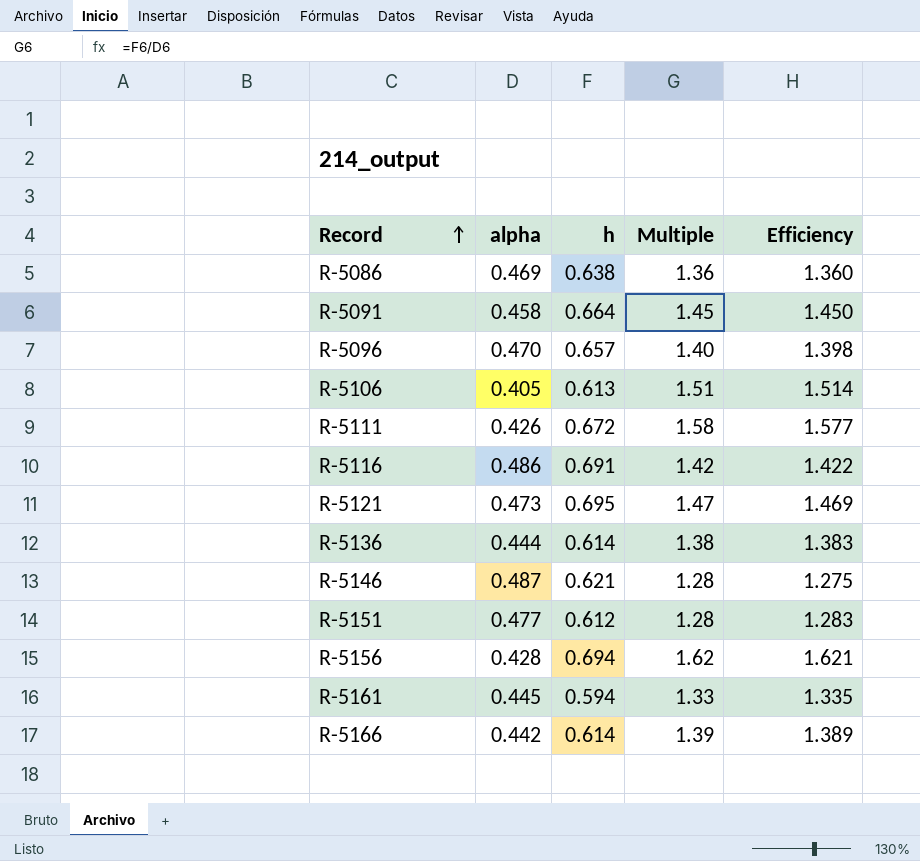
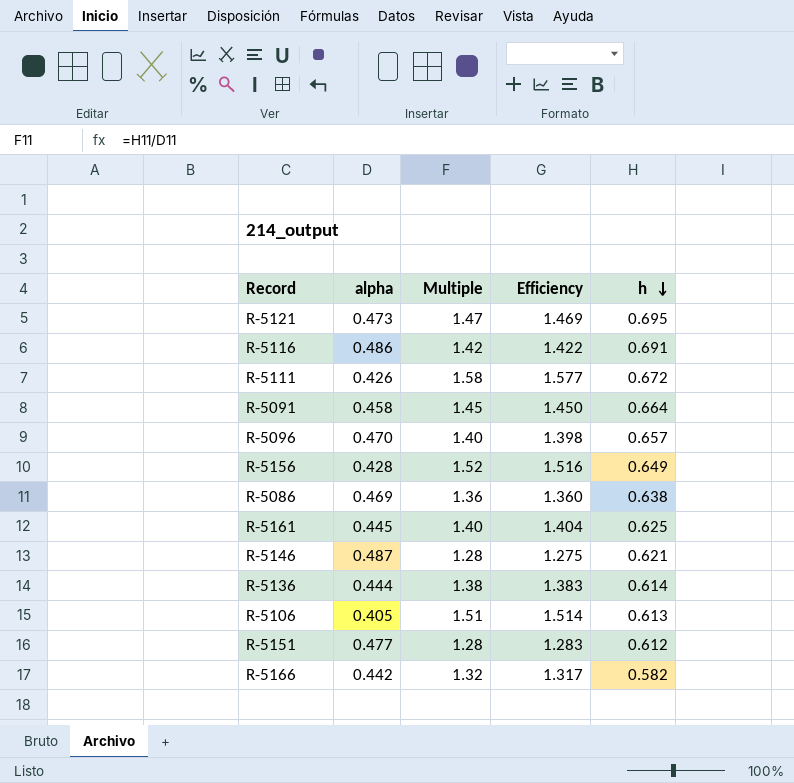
row order: Record ascending -> h descending
column h | position: 3 -> 5
R-5156 | Multiple: 1.62 -> 1.52
R-5156 | Efficiency: 1.621 -> 1.516
R-5156 | h: 0.694 -> 0.649
R-5161 | Multiple: 1.33 -> 1.40
R-5161 | Efficiency: 1.335 -> 1.404
R-5161 | h: 0.594 -> 0.625
R-5166 | Multiple: 1.39 -> 1.32
R-5166 | Efficiency: 1.389 -> 1.317
R-5166 | h: 0.614 -> 0.582

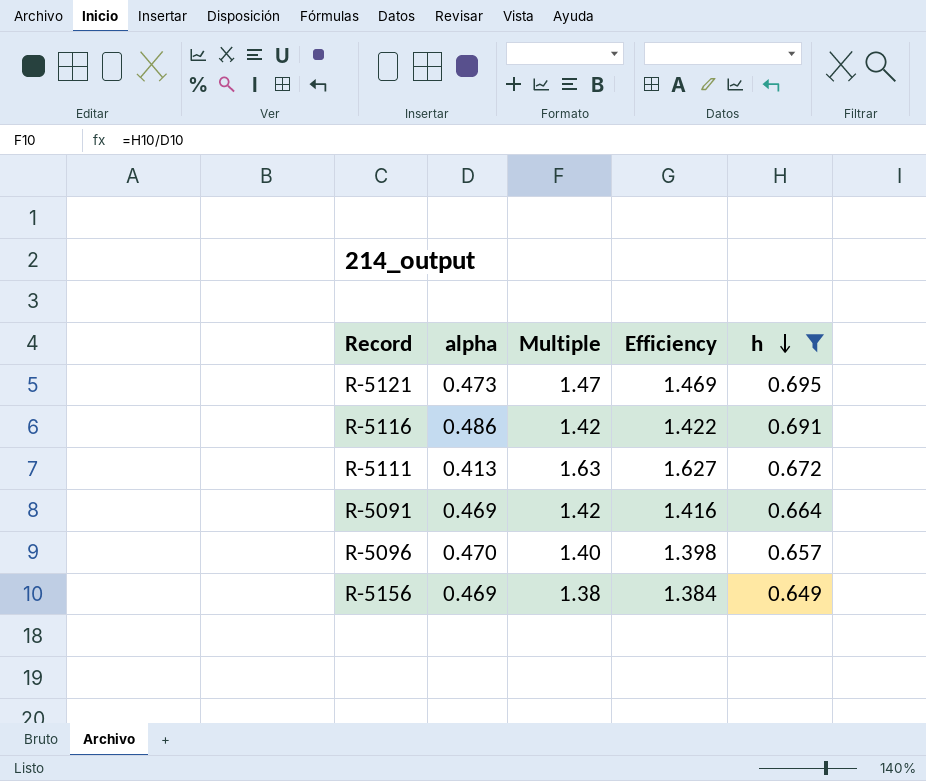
filter: none -> h >= 0.649
R-5111 | alpha: 0.426 -> 0.413
R-5111 | Multiple: 1.58 -> 1.63
R-5111 | Efficiency: 1.577 -> 1.627
R-5091 | alpha: 0.458 -> 0.469
R-5091 | Multiple: 1.45 -> 1.42
R-5091 | Efficiency: 1.450 -> 1.416
R-5156 | alpha: 0.428 -> 0.469
R-5156 | Multiple: 1.52 -> 1.38
R-5156 | Efficiency: 1.516 -> 1.384

